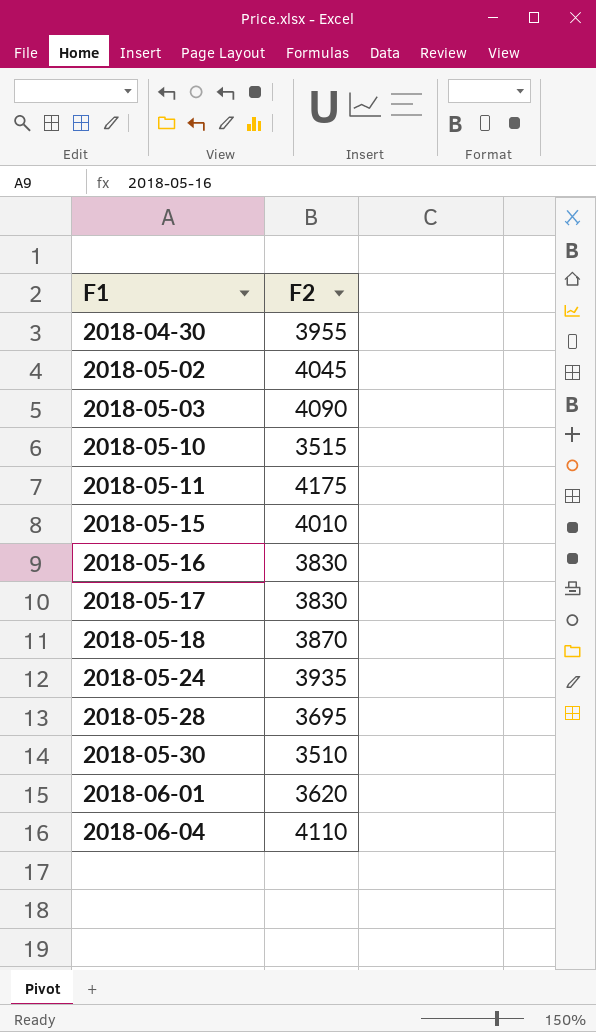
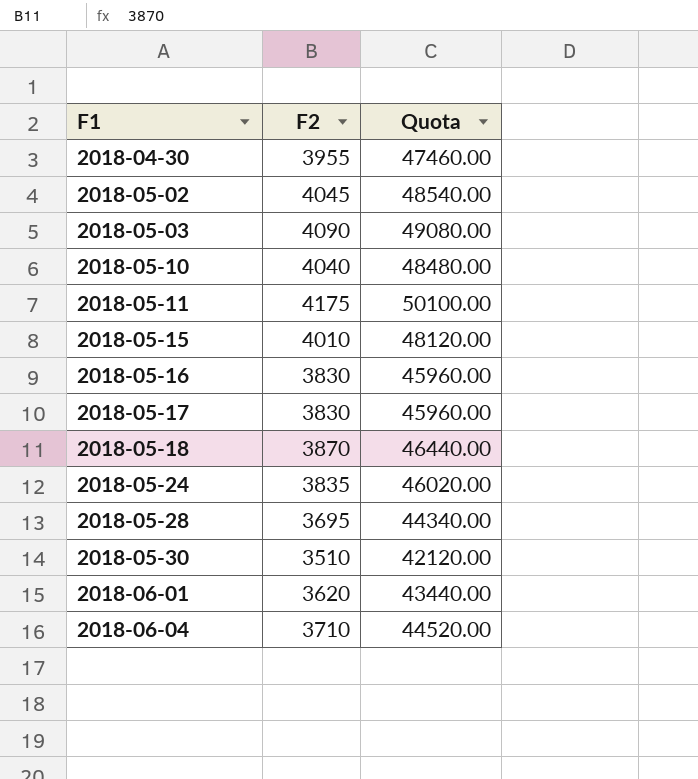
column Quota | formula: none -> [F2] * 12
2018-05-10 | F2: 3515 -> 4040
2018-05-24 | F2: 3935 -> 3835
2018-06-04 | F2: 4110 -> 3710

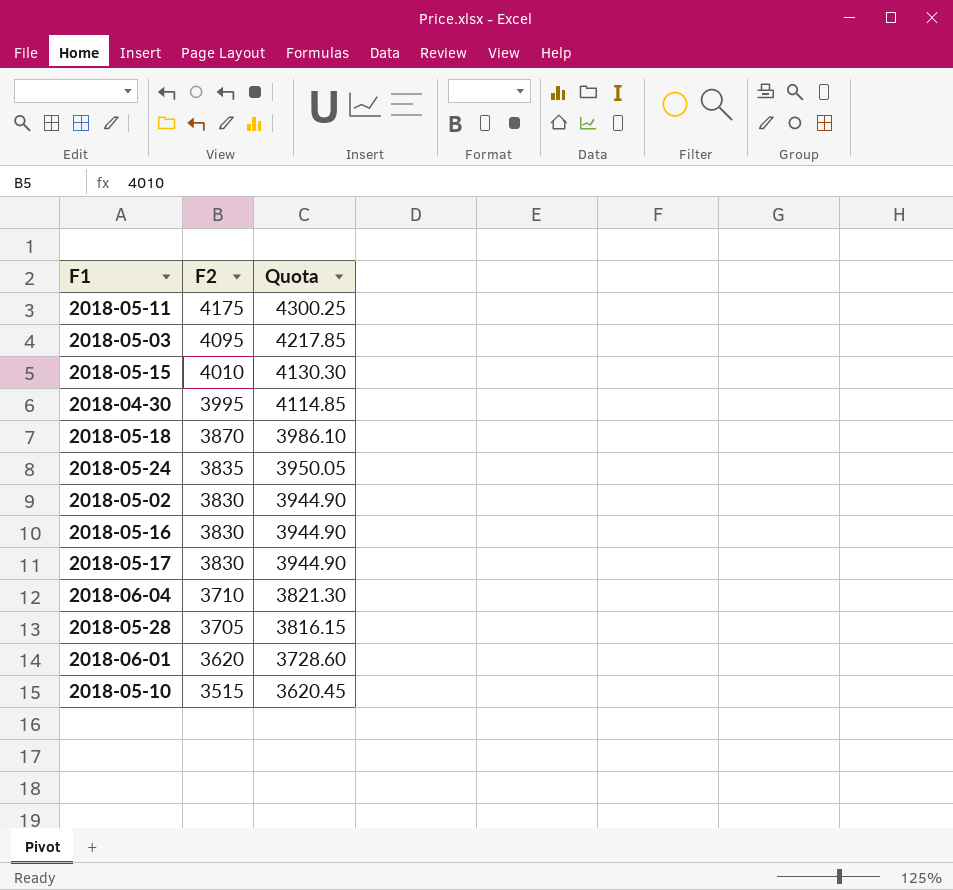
row order: F1 ascending -> F2 descending
column Quota | formula: [F2] * 12 -> [F2] * 1.03
row 2018-05-30: 3510 | 42120.00 -> none
2018-05-03 | F2: 4090 -> 4095
2018-04-30 | F2: 3955 -> 3995
2018-05-02 | F2: 4045 -> 3830
2018-05-28 | F2: 3695 -> 3705
2018-05-10 | F2: 4040 -> 3515

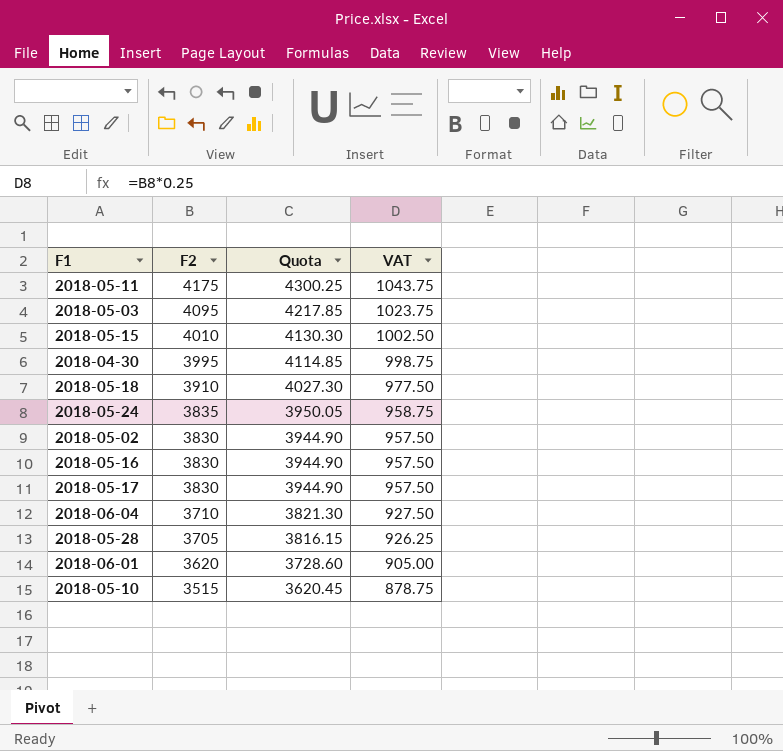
column VAT | formula: none -> [F2] * 0.25
2018-05-18 | F2: 3870 -> 3910
2018-05-18 | Quota: 3986.10 -> 4027.30

